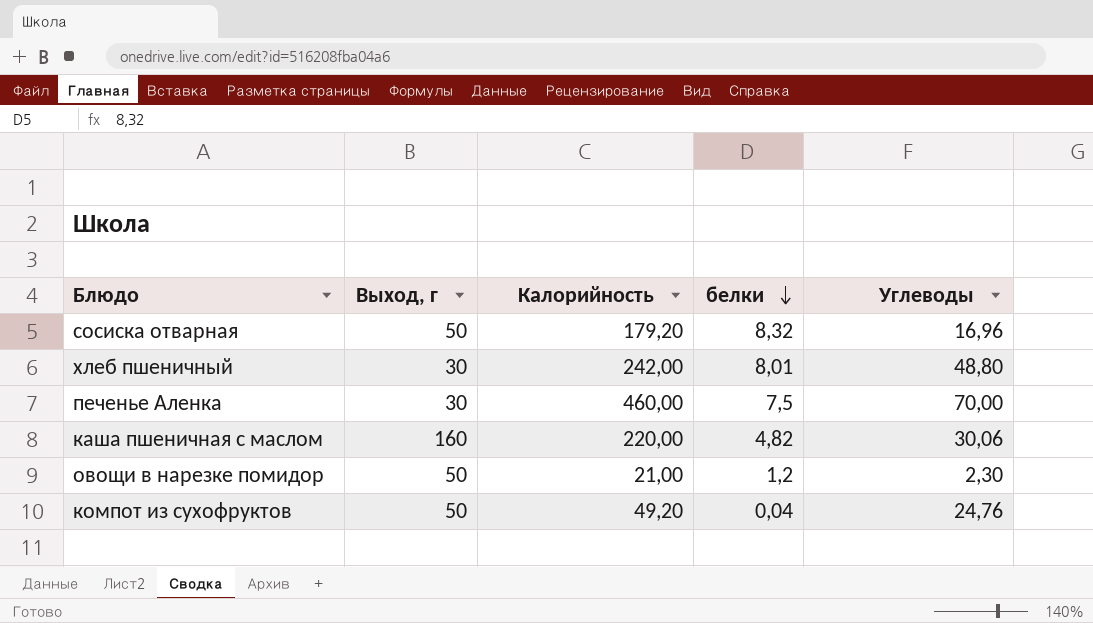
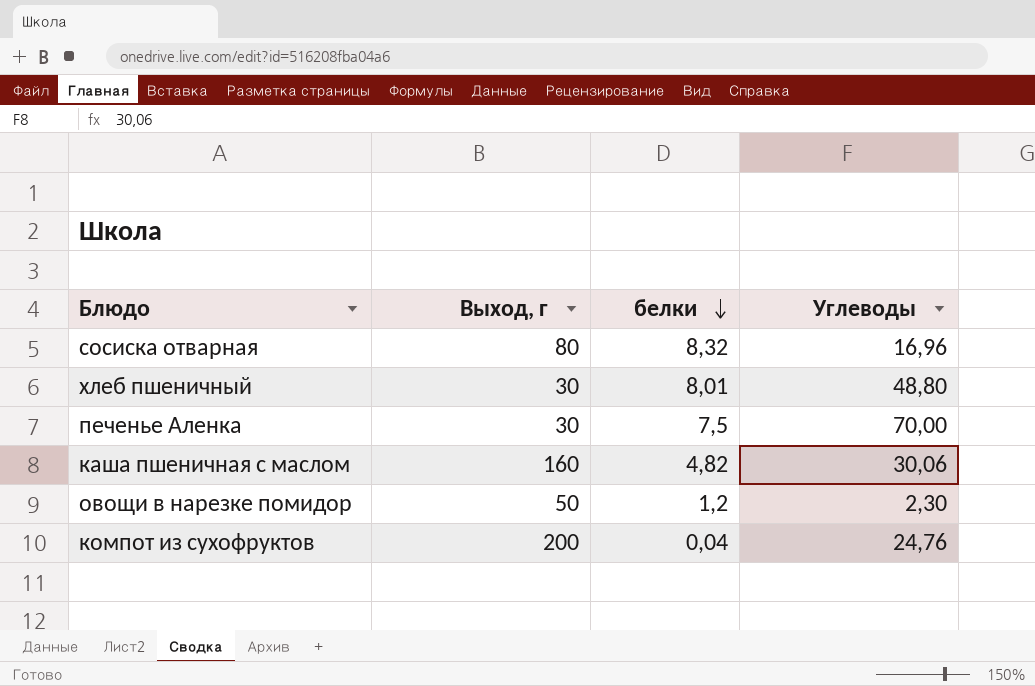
column Калорийность | position: 3 -> none
сосиска отварная | Выход, г: 50 -> 80
компот из сухофруктов | Выход, г: 50 -> 200

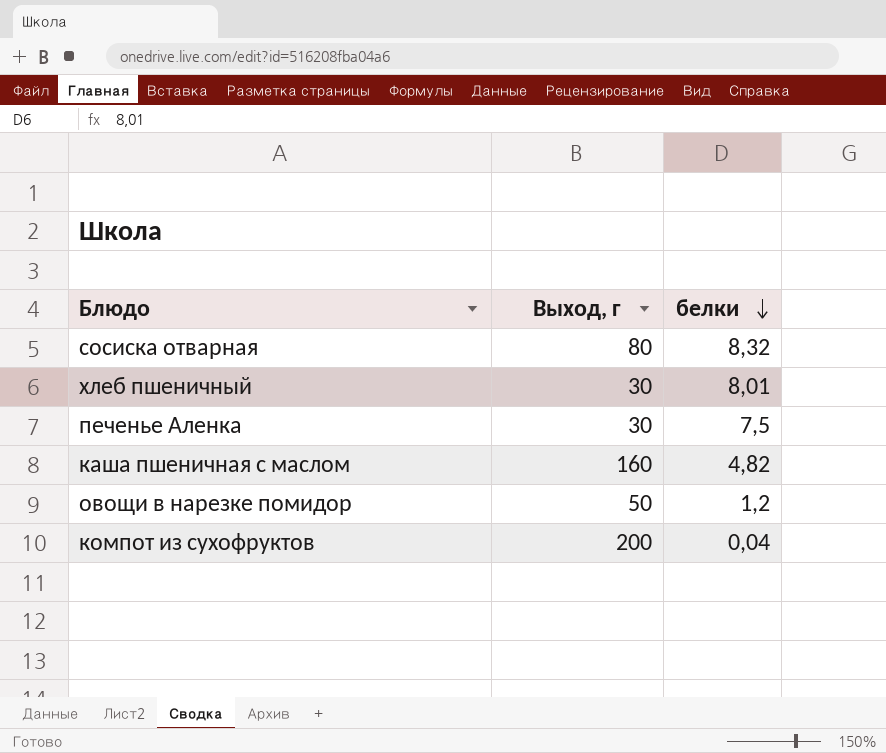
column Углеводы | position: 4 -> none

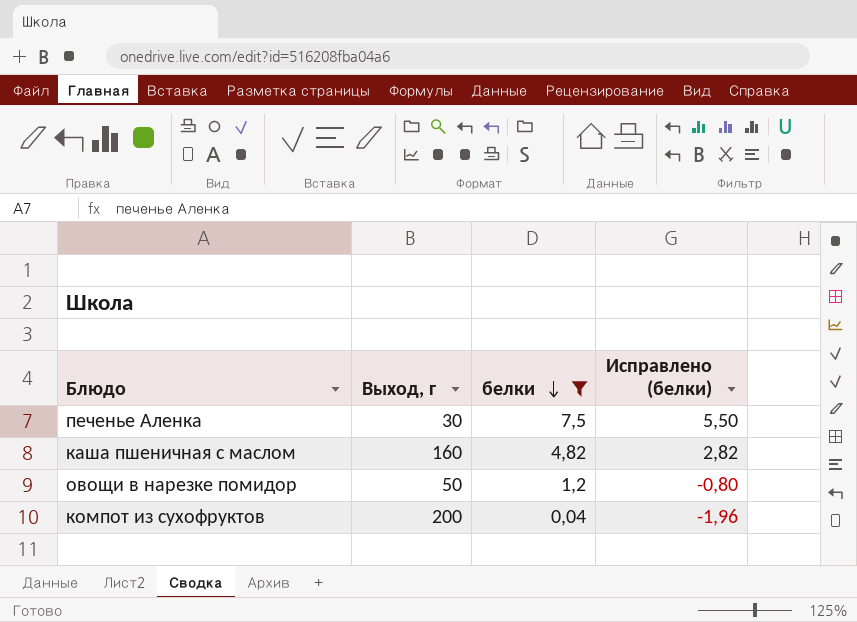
filter: none -> белки <= 7,5
column Исправлено (белки) | formula: none -> [белки] - 2

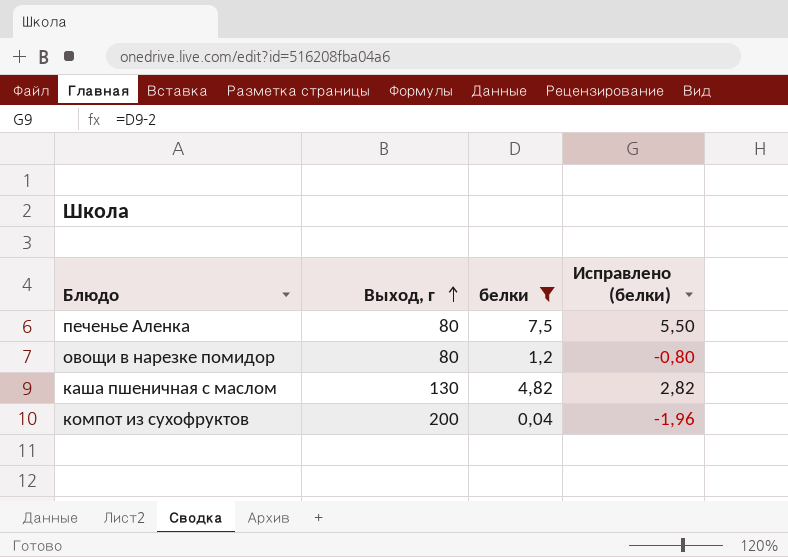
row order: белки descending -> Выход, г ascending
печенье Аленка | Выход, г: 30 -> 80
овощи в нарезке помидор | Выход, г: 50 -> 80
каша пшеничная с маслом | Выход, г: 160 -> 130

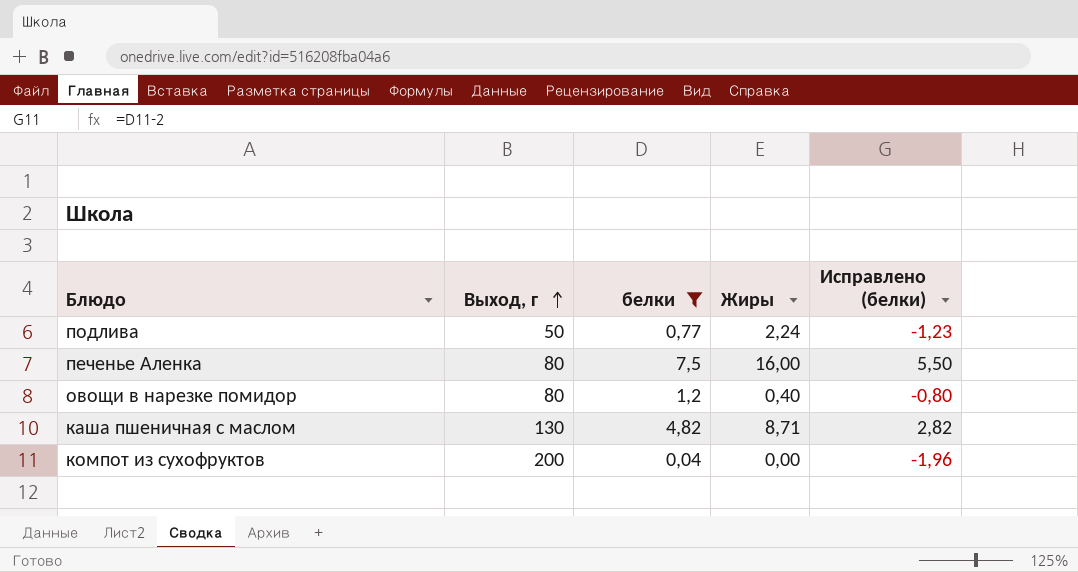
column Жиры | position: none -> 4
row подлива: none -> 50 | 0,77 | 2,24 | -1,23

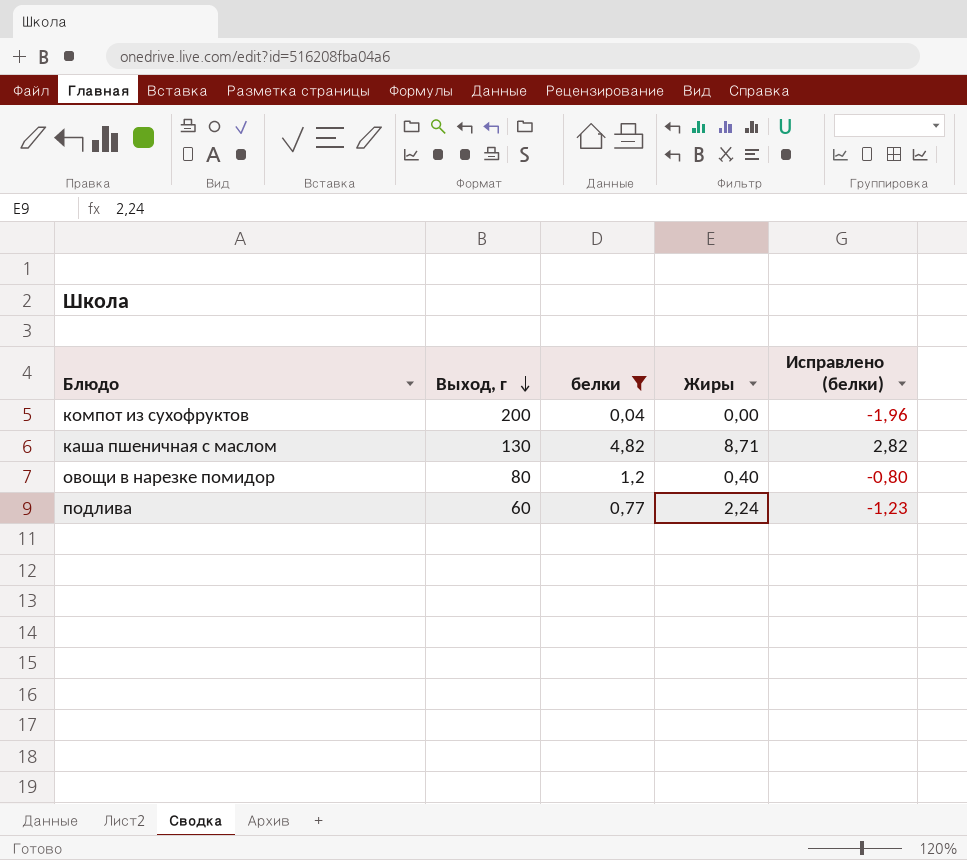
row order: Выход, г ascending -> Выход, г descending
row печенье Аленка: 80 | 7,5 | 16,00 | 5,50 -> none
подлива | Выход, г: 50 -> 60

